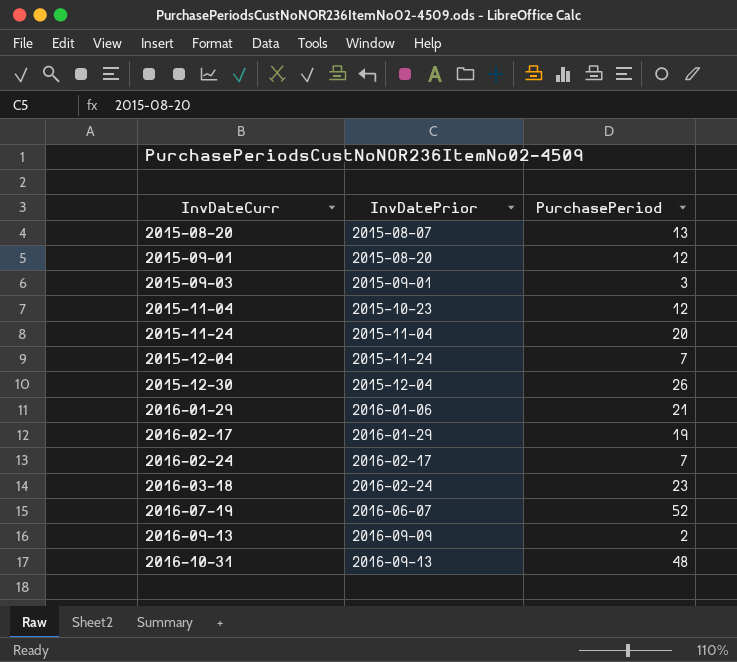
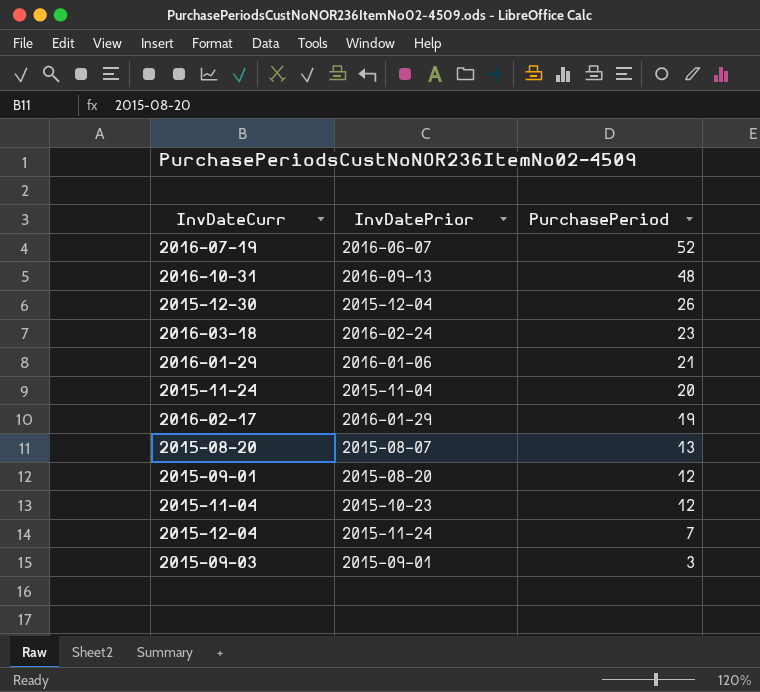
row order: InvDateCurr ascending -> PurchasePeriod descending
row 2016-02-24: 2016-02-17 | 7 -> none
row 2016-09-13: 2016-09-09 | 2 -> none

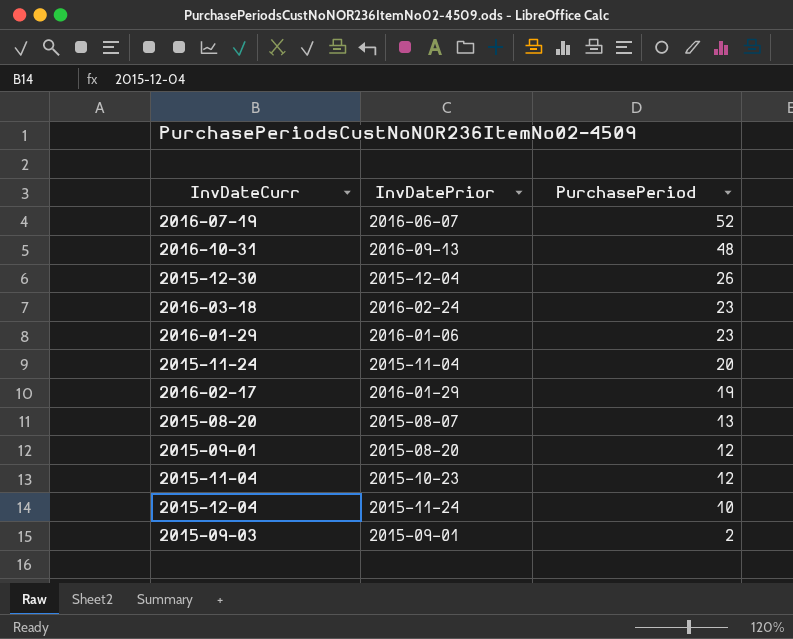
2016-01-29 | PurchasePeriod: 21 -> 23
2015-12-04 | PurchasePeriod: 7 -> 10
2015-09-03 | PurchasePeriod: 3 -> 2

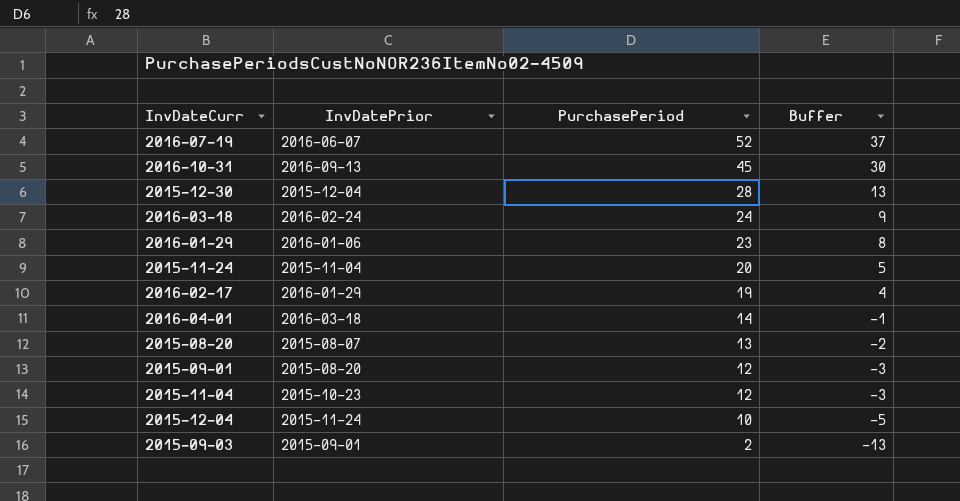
column Buffer | formula: none -> [PurchasePeriod] - 15
2016-10-31 | PurchasePeriod: 48 -> 45
2015-12-30 | PurchasePeriod: 26 -> 28
2016-03-18 | PurchasePeriod: 23 -> 24
row 2016-04-01: none -> 2016-03-18 | 14 | -1

